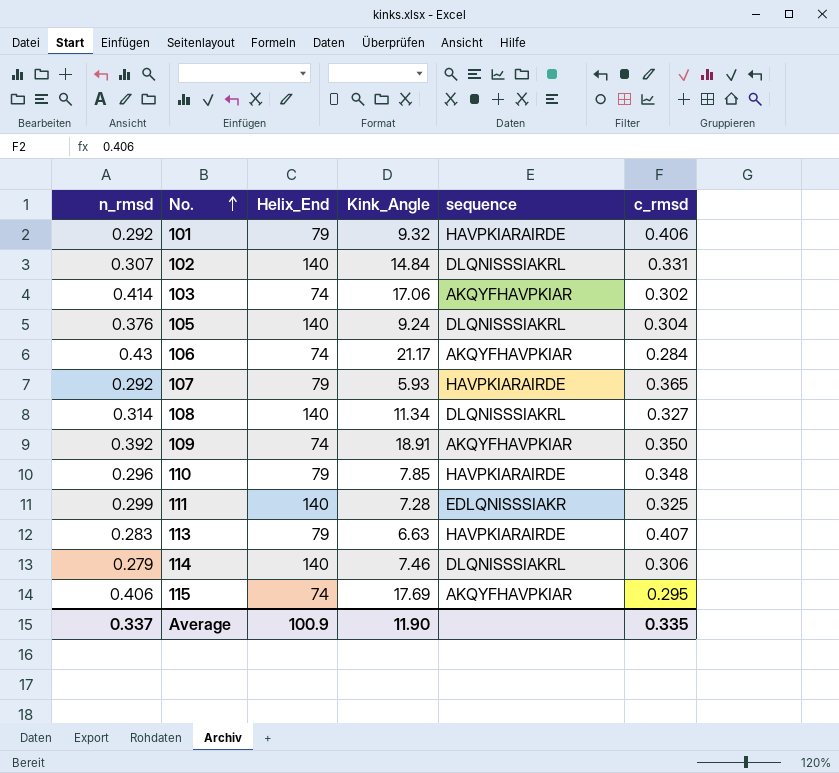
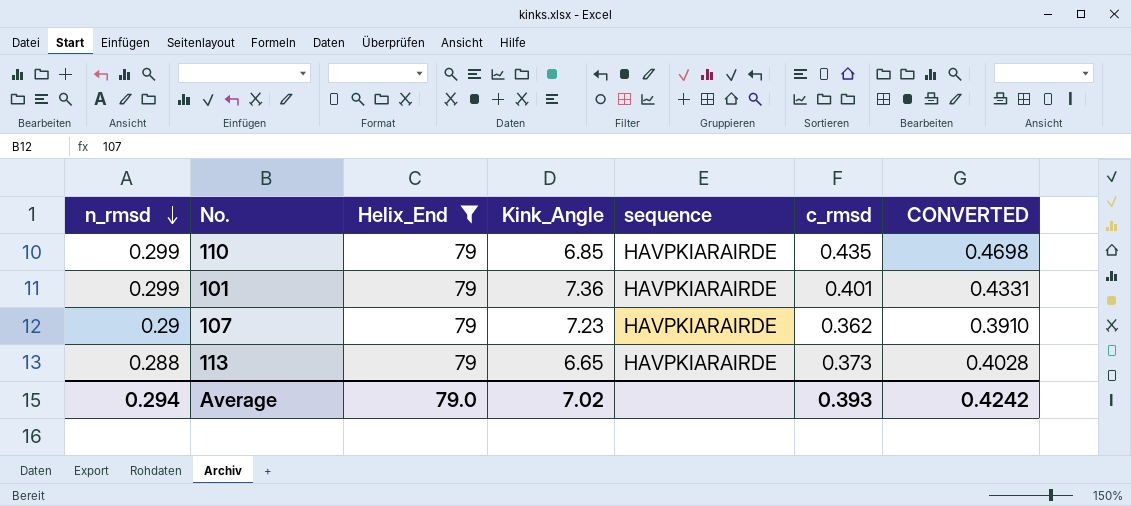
filter: none -> Helix_End = 79
row order: No. ascending -> n_rmsd descending
column CONVERTED | formula: none -> [c_rmsd] * 1.08
110 | n_rmsd: 0.296 -> 0.299
110 | Kink_Angle: 7.85 -> 6.85
110 | c_rmsd: 0.348 -> 0.435
101 | n_rmsd: 0.292 -> 0.299
101 | Kink_Angle: 9.32 -> 7.36
101 | c_rmsd: 0.406 -> 0.401
107 | n_rmsd: 0.292 -> 0.29
107 | Kink_Angle: 5.93 -> 7.23
107 | c_rmsd: 0.365 -> 0.362
113 | n_rmsd: 0.283 -> 0.288
113 | Kink_Angle: 6.63 -> 6.65
113 | c_rmsd: 0.407 -> 0.373
Average | n_rmsd: 0.337 -> 0.294
Average | Helix_End: 100.9 -> 79.0
Average | Kink_Angle: 11.90 -> 7.02
Average | c_rmsd: 0.335 -> 0.393

